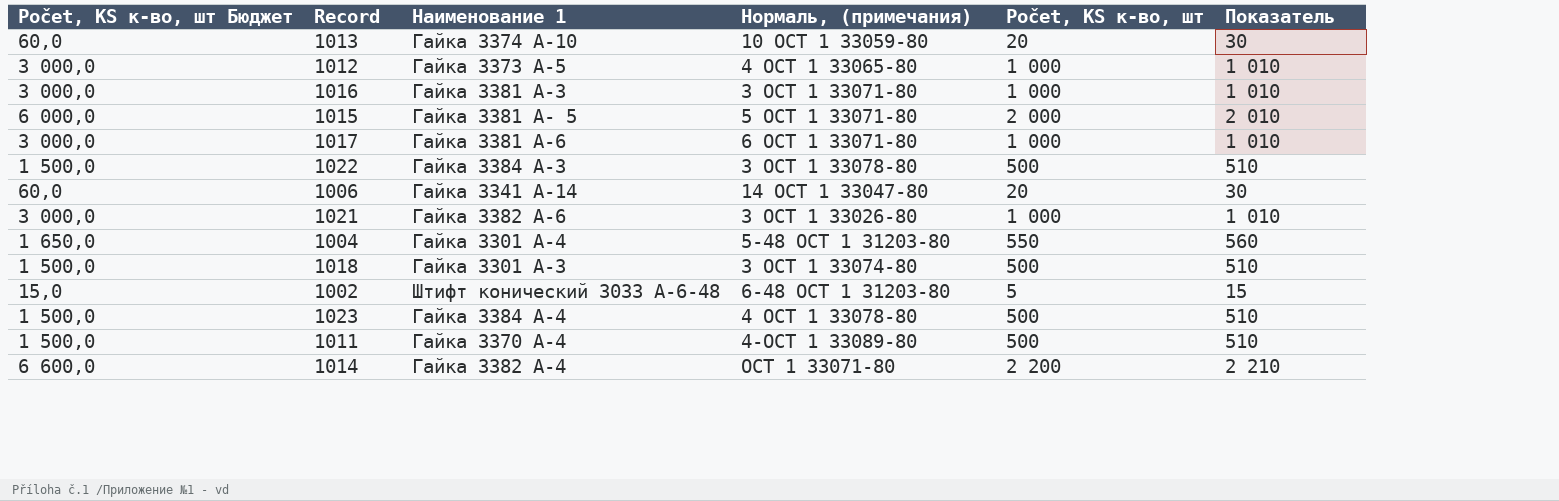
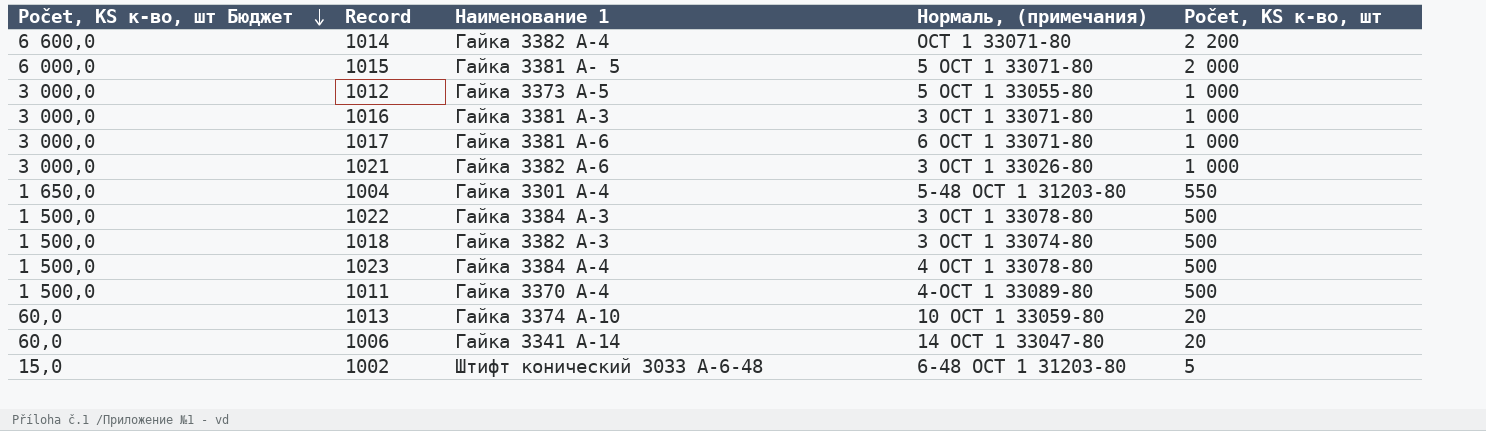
row order: none -> Počet, KS к-во, шт Бюджет descending
column Показатель | formula: [Počet, KS к-во, шт] + 10 -> none
1012 | Нормаль, (примечания): 4 ОСТ 1 33065-80 -> 5 ОСТ 1 33055-80
1018 | Наименование 1: Гайка 3301 A-3 -> Гайка 3382 A-3

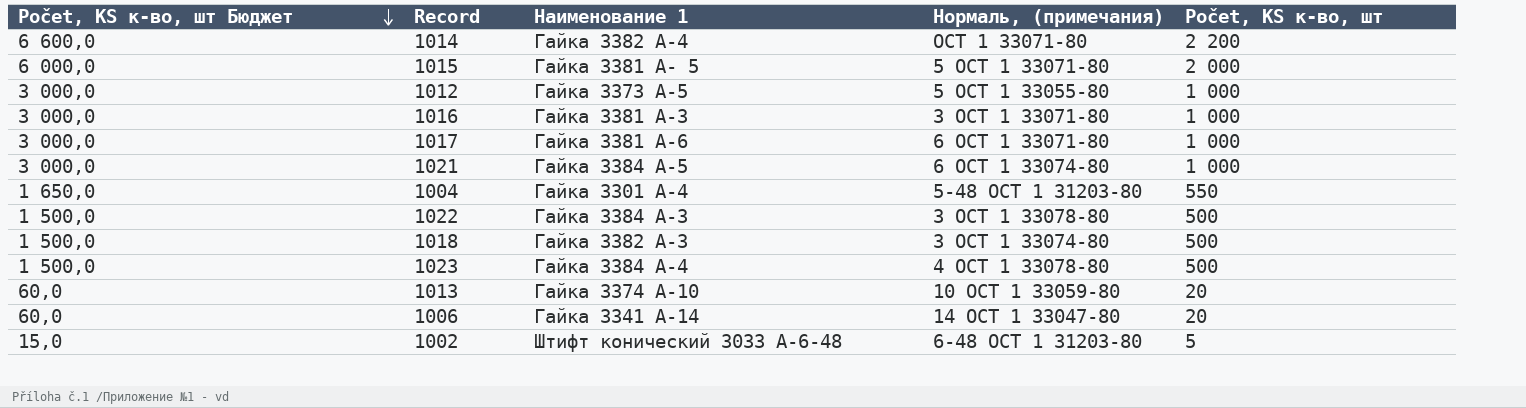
row 1011: 1 500,0 | Гайка 3370 A-4 | 4-ОСТ 1 33089-80 | 500 -> none
1021 | Наименование 1: Гайка 3382 A-6 -> Гайка 3384 A-5
1021 | Нормаль, (примечания): 3 ОСТ 1 33026-80 -> 6 ОСТ 1 33074-80

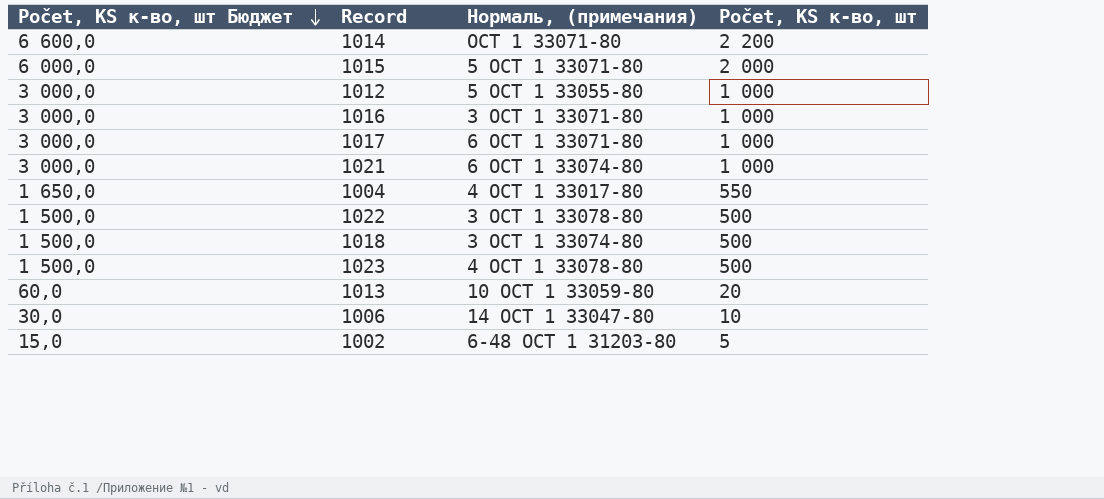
column Наименование 1 | position: 3 -> none
1004 | Нормаль, (примечания): 5-48 ОСТ 1 31203-80 -> 4 ОСТ 1 33017-80
1006 | Počet, KS к-во, шт Бюджет: 60,0 -> 30,0
1006 | Počet, KS к-во, шт: 20 -> 10

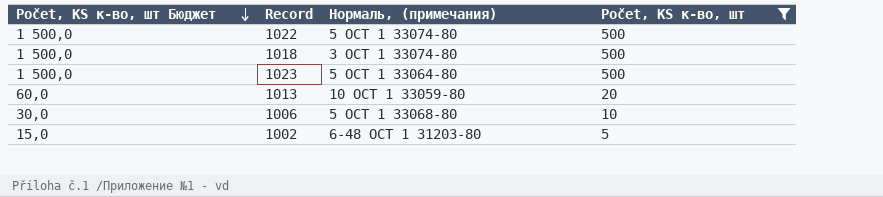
filter: none -> Počet, KS к-во, шт <= 500
1022 | Нормаль, (примечания): 3 ОСТ 1 33078-80 -> 5 ОСТ 1 33074-80
1023 | Нормаль, (примечания): 4 ОСТ 1 33078-80 -> 5 ОСТ 1 33064-80
1006 | Нормаль, (примечания): 14 ОСТ 1 33047-80 -> 5 ОСТ 1 33068-80

